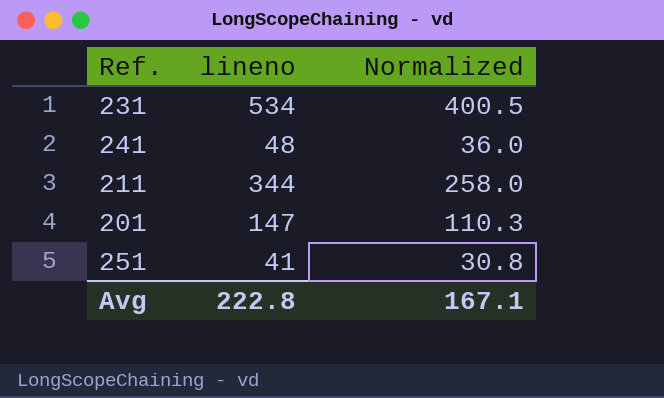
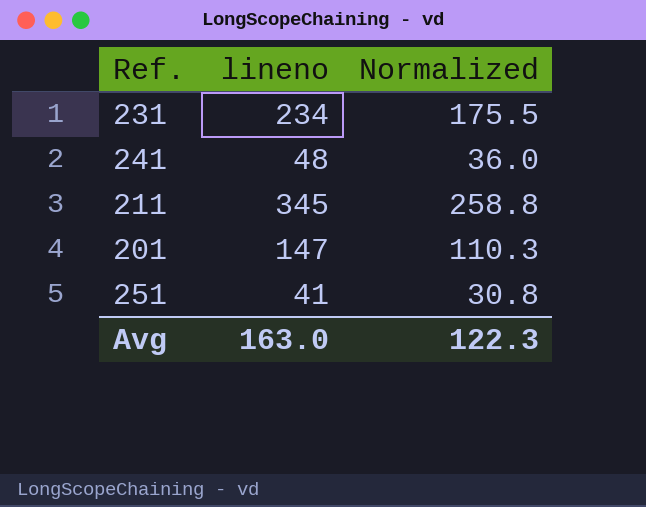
231 | lineno: 534 -> 234
231 | Normalized: 400.5 -> 175.5
211 | lineno: 344 -> 345
211 | Normalized: 258.0 -> 258.8
Avg | lineno: 222.8 -> 163.0
Avg | Normalized: 167.1 -> 122.3

